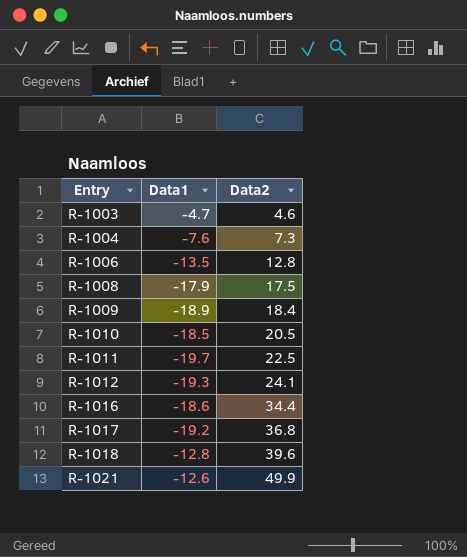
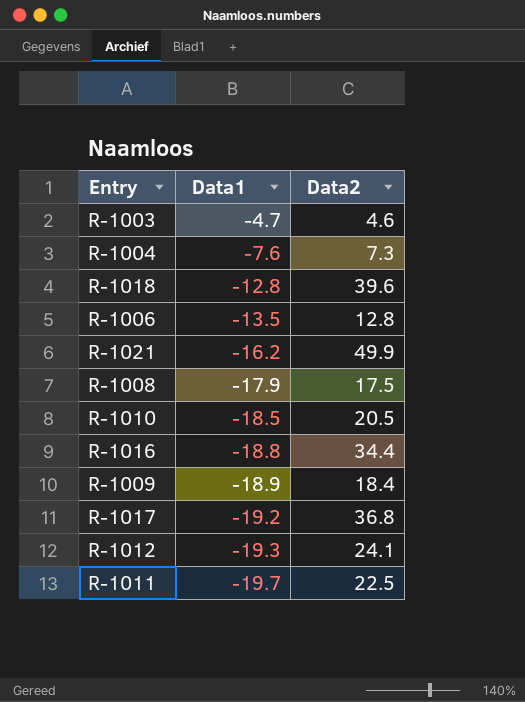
row order: Entry ascending -> Data1 descending
R-1021 | Data1: -12.6 -> -16.2
R-1016 | Data1: -18.6 -> -18.8

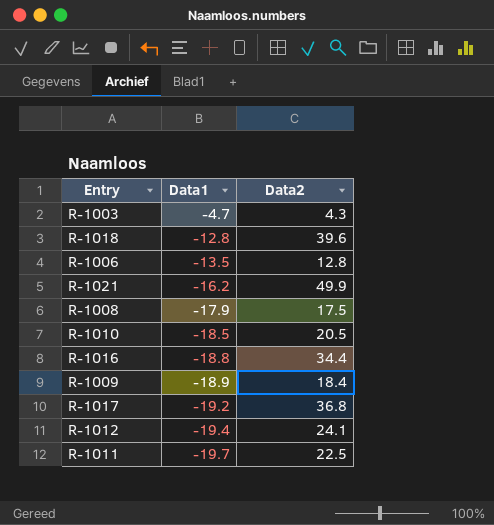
row R-1004: -7.6 | 7.3 -> none
R-1003 | Data2: 4.6 -> 4.3
R-1012 | Data1: -19.3 -> -19.4

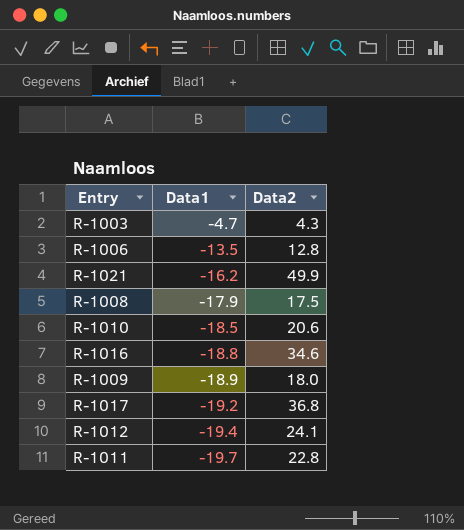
row R-1018: -12.8 | 39.6 -> none
R-1010 | Data2: 20.5 -> 20.6
R-1016 | Data2: 34.4 -> 34.6
R-1009 | Data2: 18.4 -> 18.0
R-1011 | Data2: 22.5 -> 22.8

